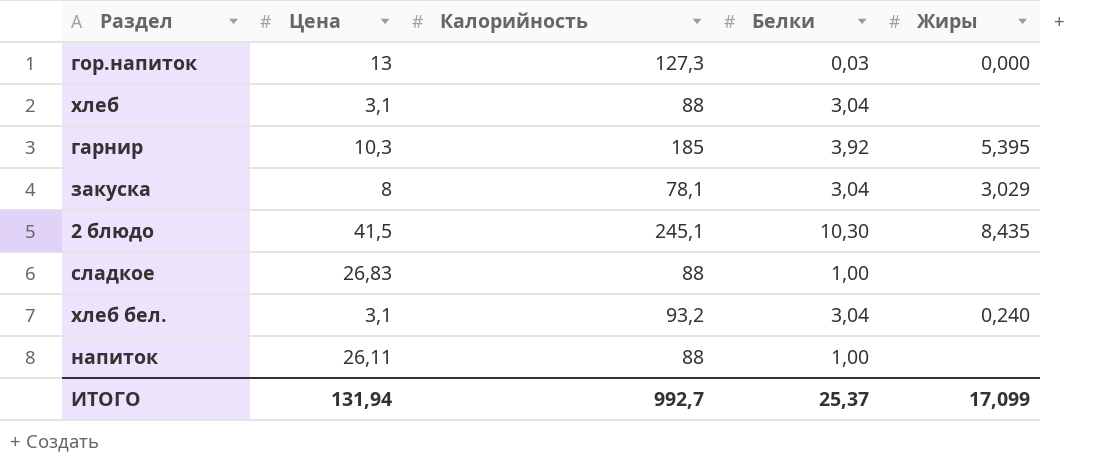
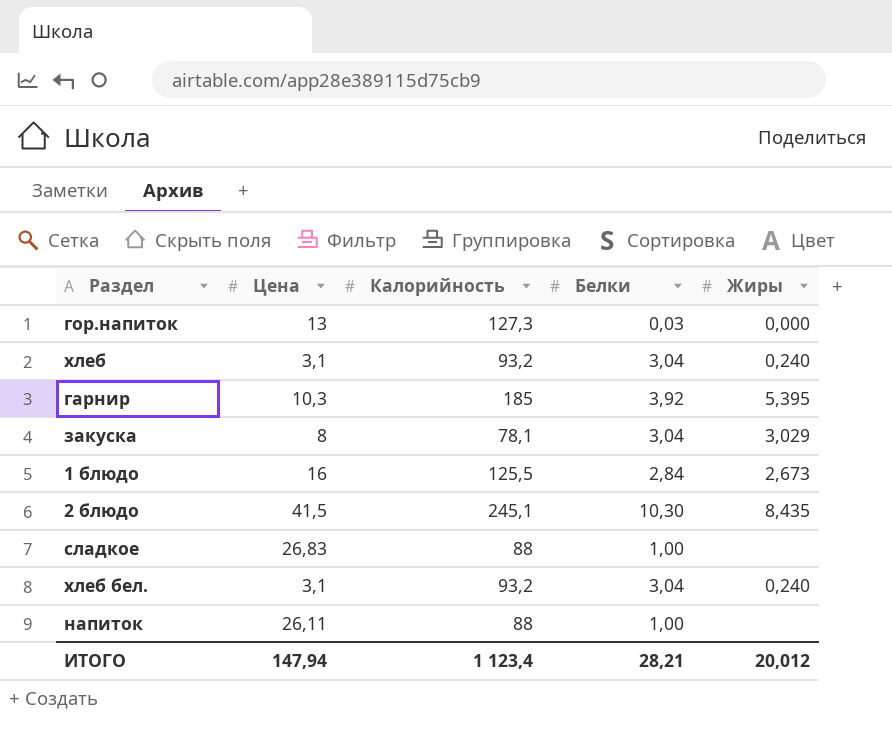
хлеб | Калорийность: 88 -> 93,2
хлеб | Жиры: none -> 0,240
row 1 блюдо: none -> 16 | 125,5 | 2,84 | 2,673
ИТОГО | Цена: 131,94 -> 147,94
ИТОГО | Калорийность: 992,7 -> 1 123,4
ИТОГО | Белки: 25,37 -> 28,21
ИТОГО | Жиры: 17,099 -> 20,012

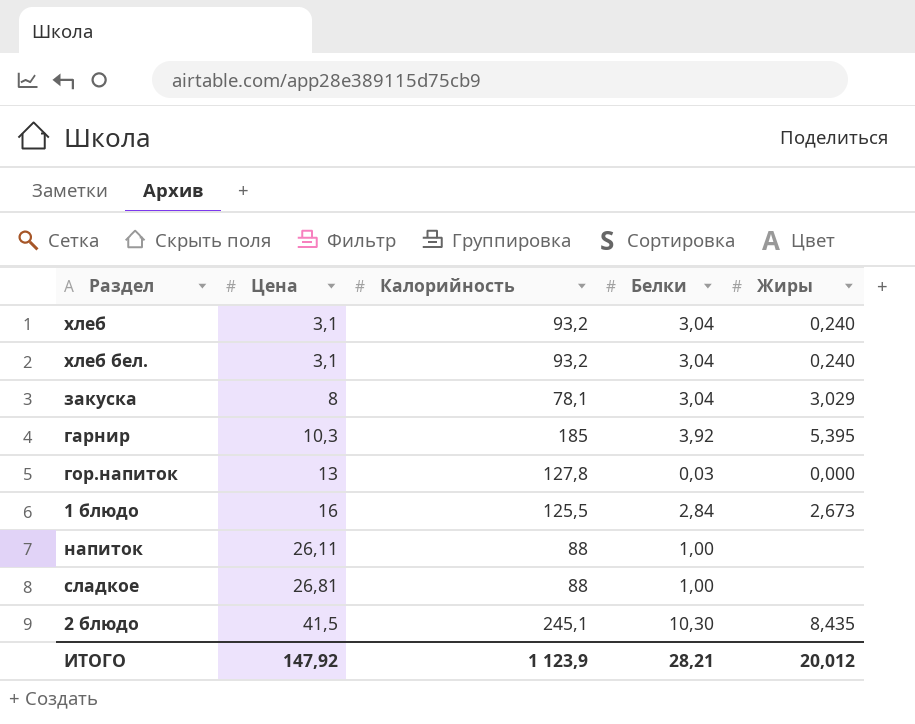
row order: none -> Цена ascending
гор.напиток | Калорийность: 127,3 -> 127,8
сладкое | Цена: 26,83 -> 26,81
ИТОГО | Цена: 147,94 -> 147,92
ИТОГО | Калорийность: 1 123,4 -> 1 123,9

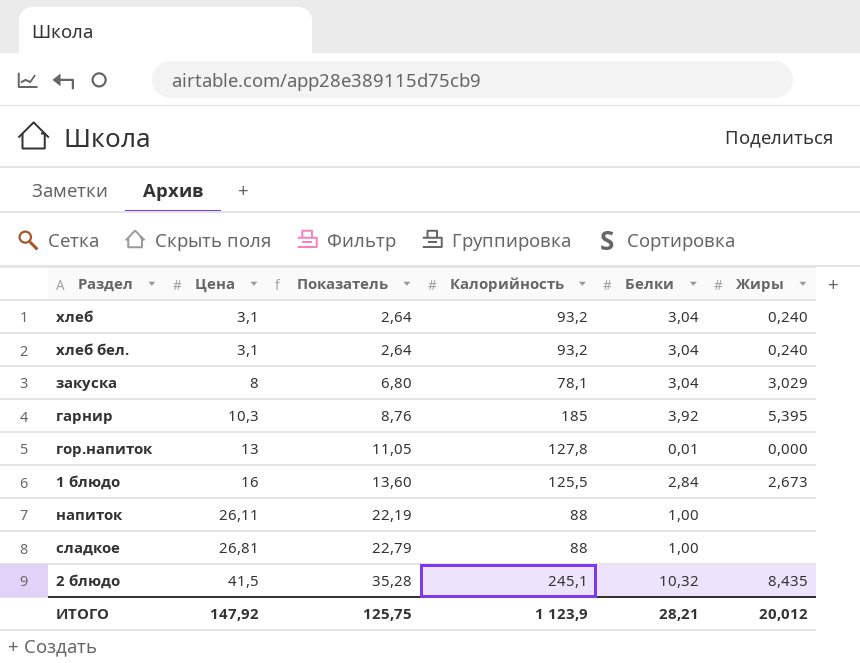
column Показатель | formula: none -> [Цена] * 0,85
гор.напиток | Белки: 0,03 -> 0,01
2 блюдо | Белки: 10,30 -> 10,32

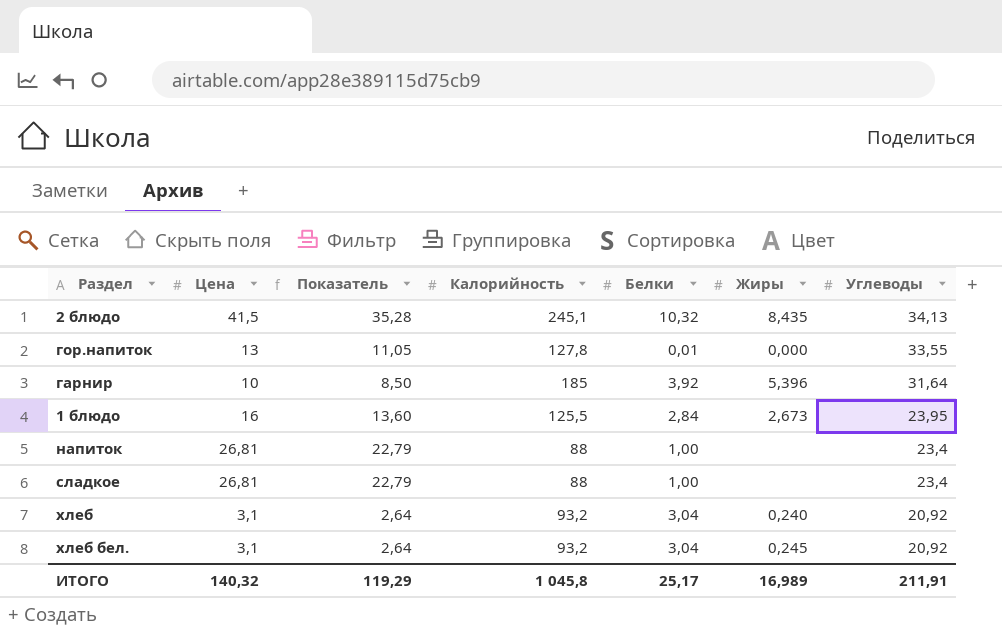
row order: Цена ascending -> Углеводы descending
column Углеводы | position: none -> 7
row закуска: 8 | 6,80 | 78,1 | 3,04 | 3,029 -> none
гарнир | Цена: 10,3 -> 10
гарнир | Показатель: 8,76 -> 8,50
гарнир | Жиры: 5,395 -> 5,396
напиток | Цена: 26,11 -> 26,81
напиток | Показатель: 22,19 -> 22,79
хлеб бел. | Жиры: 0,240 -> 0,245
ИТОГО | Цена: 147,92 -> 140,32
ИТОГО | Показатель: 125,75 -> 119,29
ИТОГО | Калорийность: 1 123,9 -> 1 045,8
ИТОГО | Белки: 28,21 -> 25,17
ИТОГО | Жиры: 20,012 -> 16,989

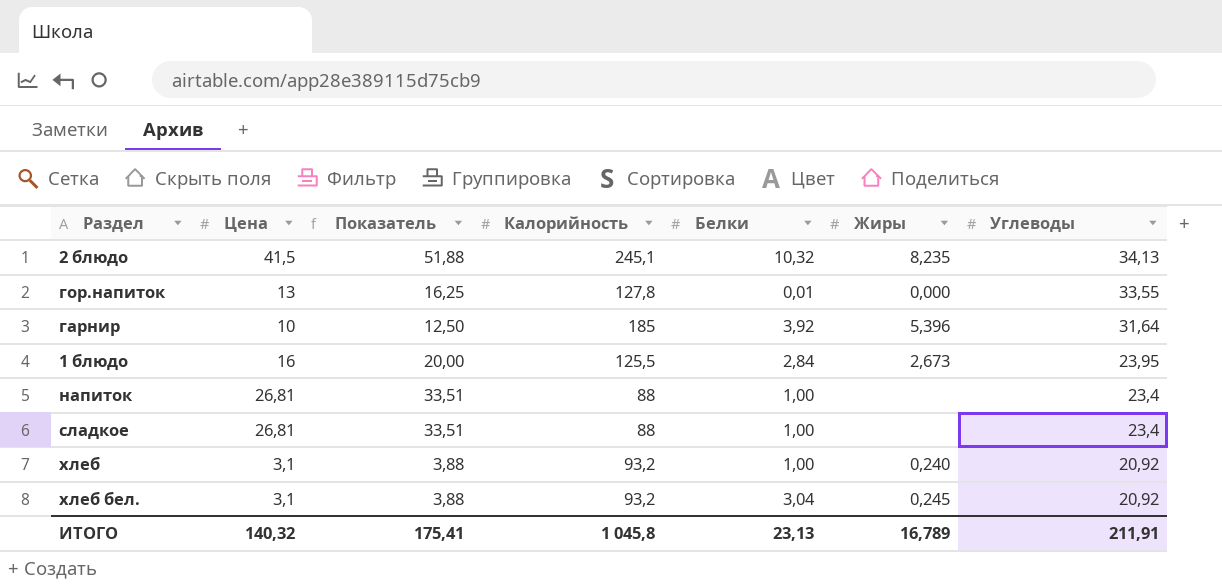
column Показатель | formula: [Цена] * 0,85 -> [Цена] * 1,25
2 блюдо | Жиры: 8,435 -> 8,235
хлеб | Белки: 3,04 -> 1,00
ИТОГО | Показатель: 119,29 -> 175,41
ИТОГО | Белки: 25,17 -> 23,13
ИТОГО | Жиры: 16,989 -> 16,789

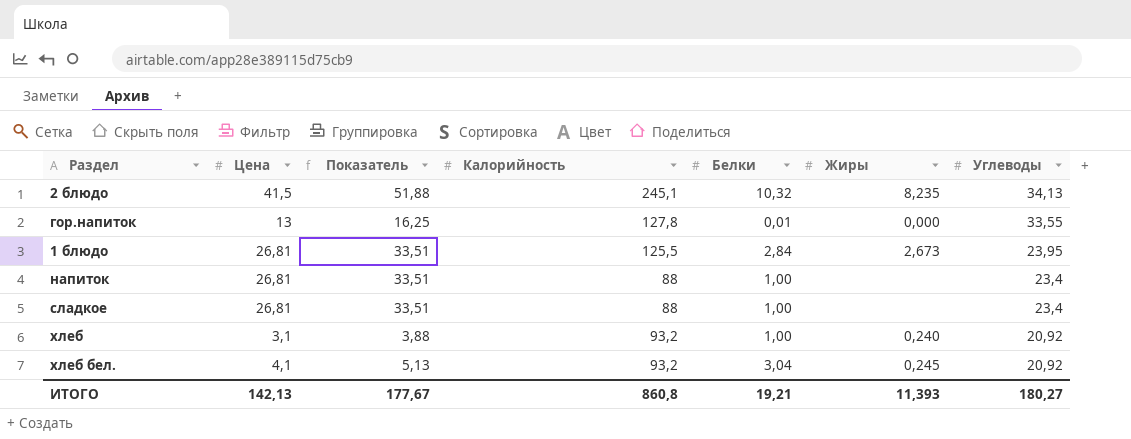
row гарнир: 10 | 12,50 | 185 | 3,92 | 5,396 | 31,64 -> none
1 блюдо | Цена: 16 -> 26,81
1 блюдо | Показатель: 20,00 -> 33,51
хлеб бел. | Цена: 3,1 -> 4,1
хлеб бел. | Показатель: 3,88 -> 5,13
ИТОГО | Цена: 140,32 -> 142,13
ИТОГО | Показатель: 175,41 -> 177,67
ИТОГО | Калорийность: 1 045,8 -> 860,8
ИТОГО | Белки: 23,13 -> 19,21
ИТОГО | Жиры: 16,789 -> 11,393
ИТОГО | Углеводы: 211,91 -> 180,27

